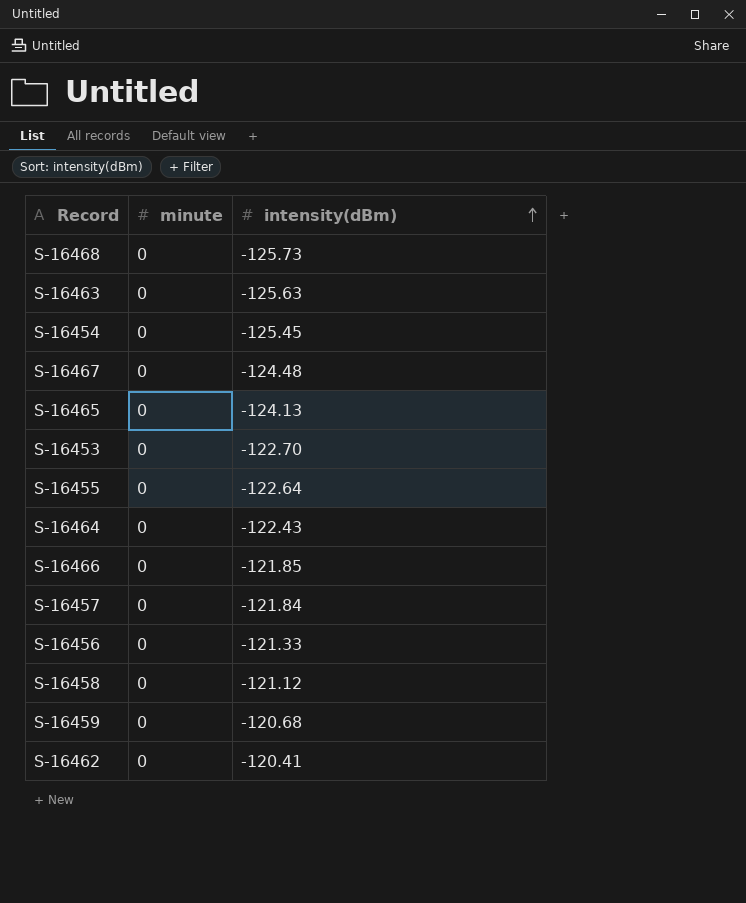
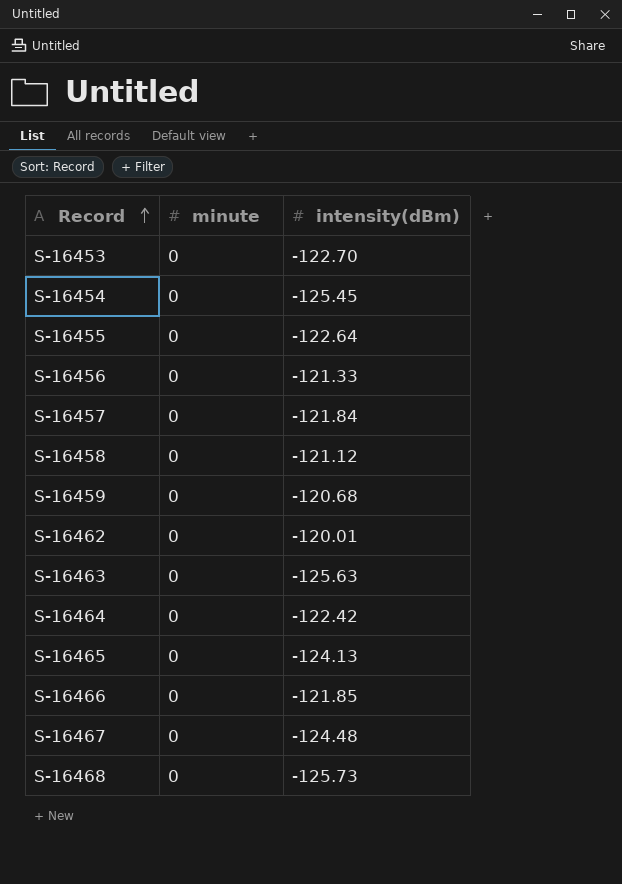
row order: intensity(dBm) ascending -> Record ascending
S-16462 | intensity(dBm): -120.41 -> -120.01
S-16464 | intensity(dBm): -122.43 -> -122.42

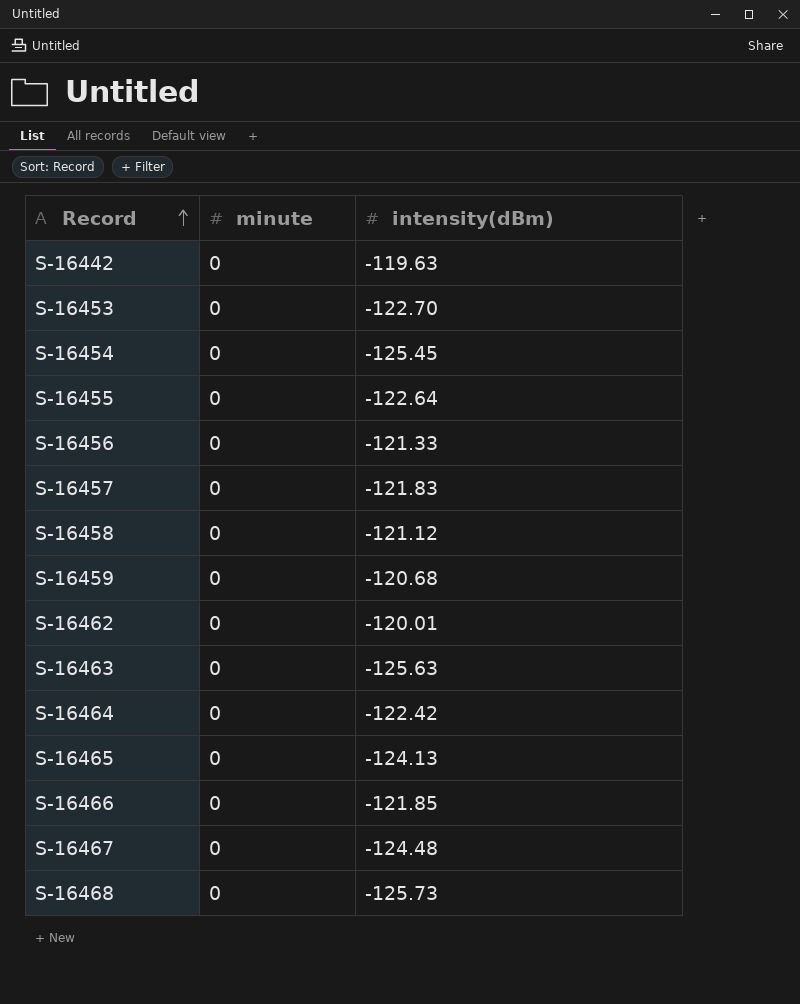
row S-16442: none -> 0 | -119.63
S-16457 | intensity(dBm): -121.84 -> -121.83

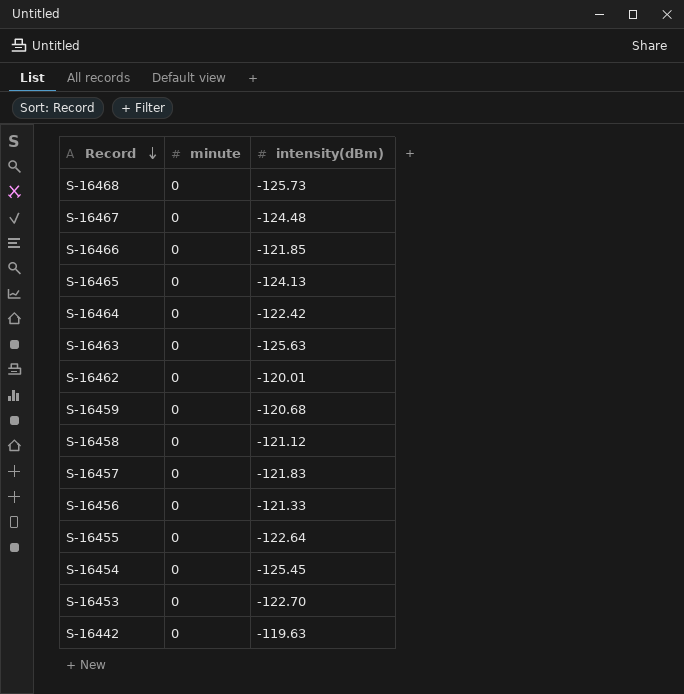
row order: Record ascending -> Record descending

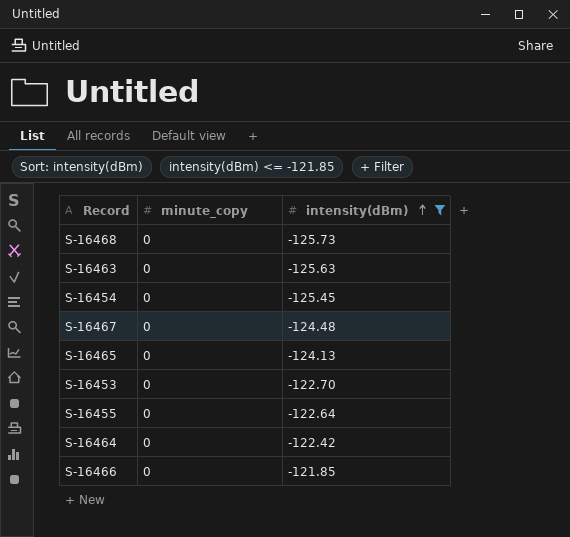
filter: none -> intensity(dBm) <= -121.85
row order: Record descending -> intensity(dBm) ascending
column name: minute -> minute_copy

